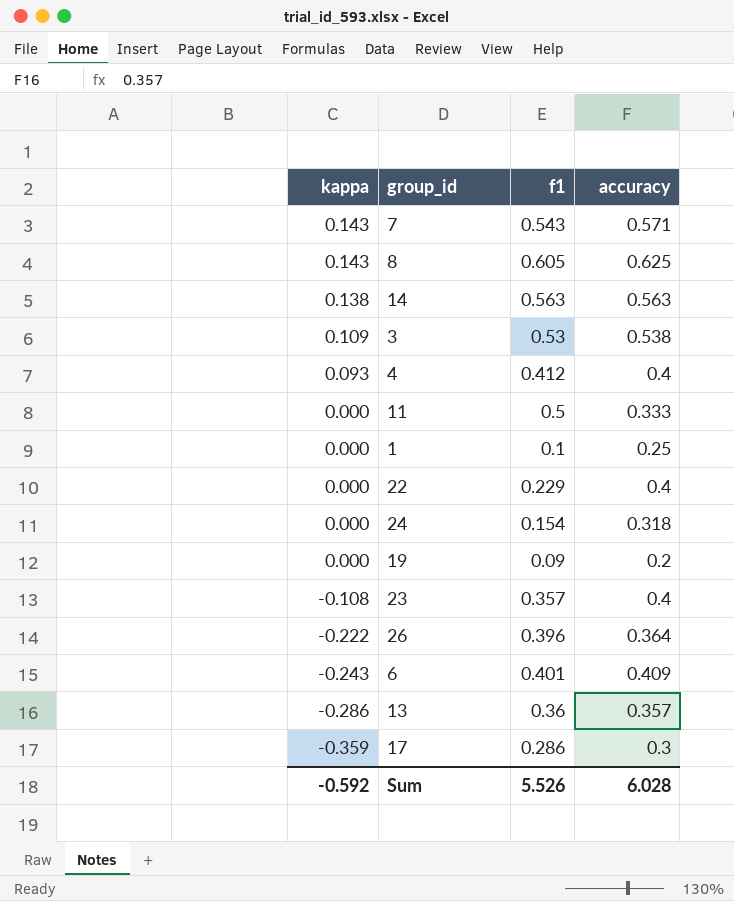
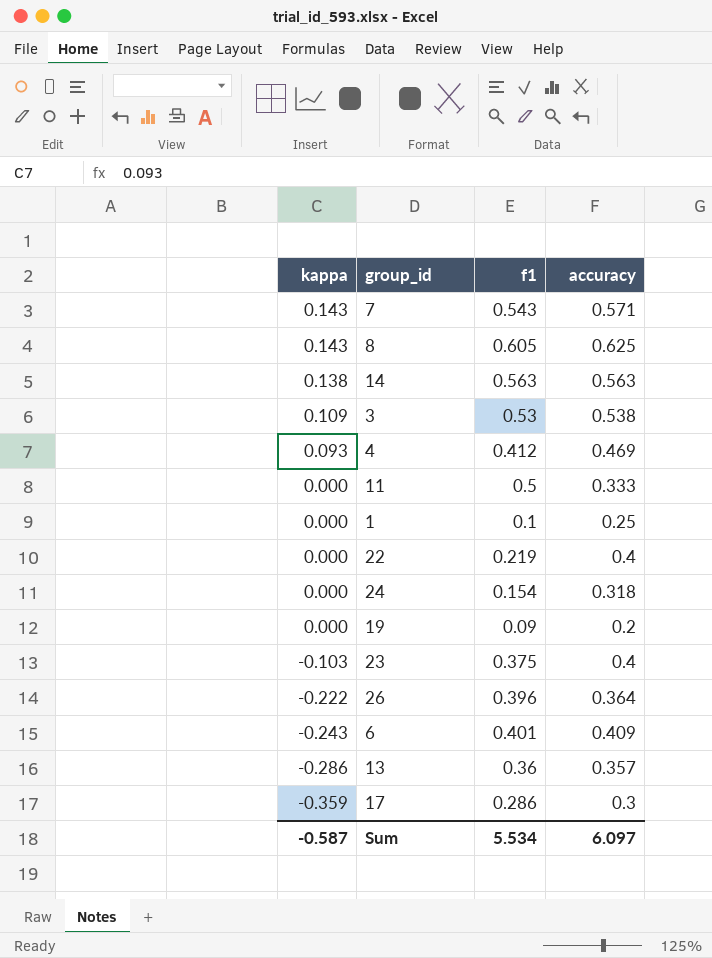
4 | accuracy: 0.4 -> 0.469
22 | f1: 0.229 -> 0.219
23 | kappa: -0.108 -> -0.103
23 | f1: 0.357 -> 0.375
Sum | kappa: -0.592 -> -0.587
Sum | f1: 5.526 -> 5.534
Sum | accuracy: 6.028 -> 6.097

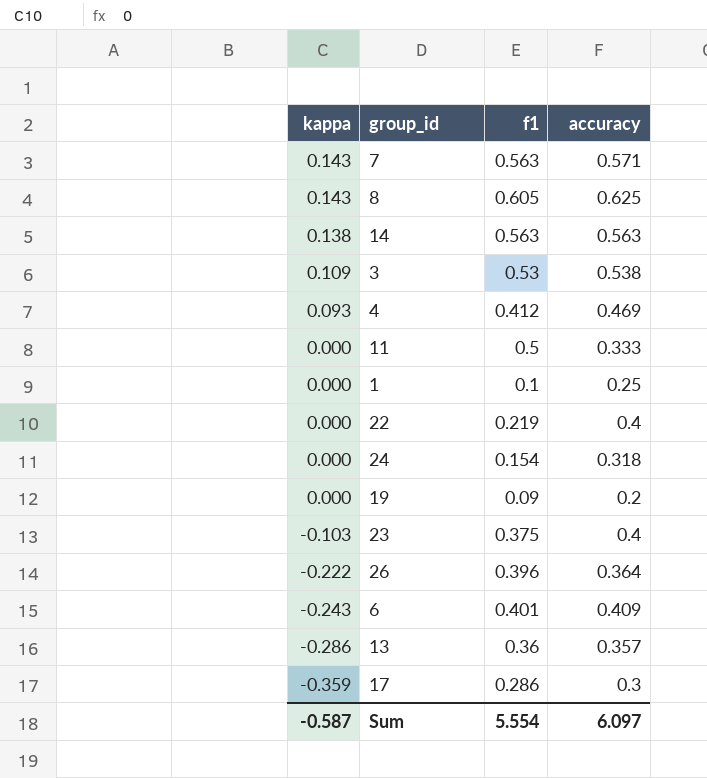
7 | f1: 0.543 -> 0.563
Sum | f1: 5.534 -> 5.554

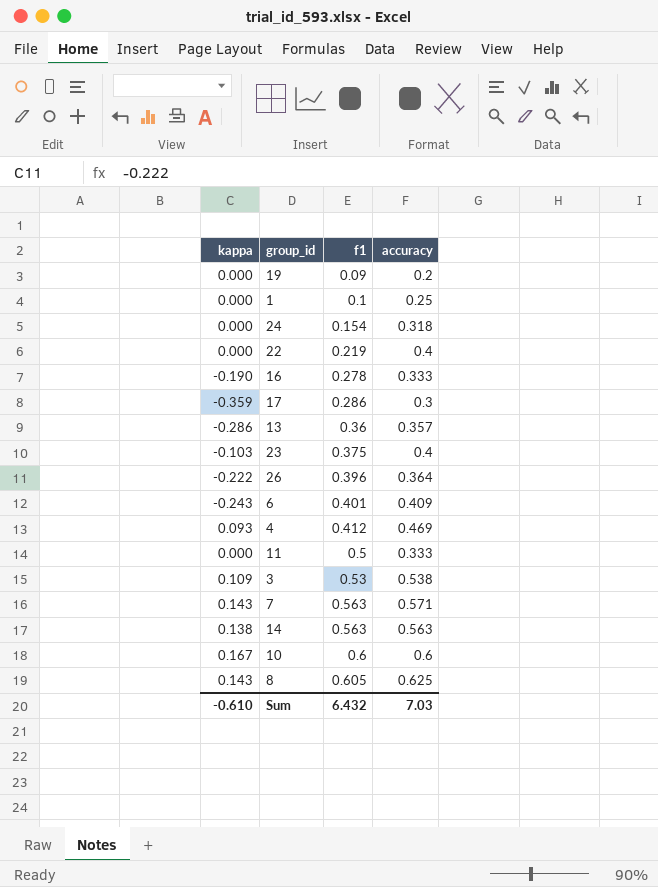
row order: kappa descending -> f1 ascending
row 16: none -> -0.190 | 0.278 | 0.333
row 10: none -> 0.167 | 0.6 | 0.6
Sum | kappa: -0.587 -> -0.610
Sum | f1: 5.554 -> 6.432
Sum | accuracy: 6.097 -> 7.03

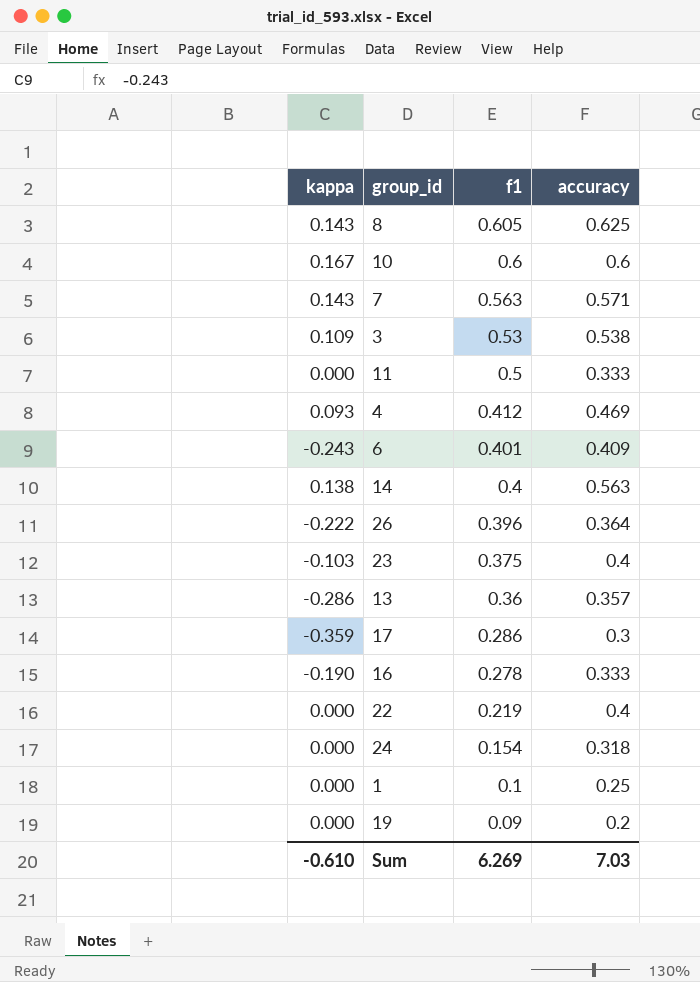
row order: f1 ascending -> f1 descending
14 | f1: 0.563 -> 0.4
Sum | f1: 6.432 -> 6.269

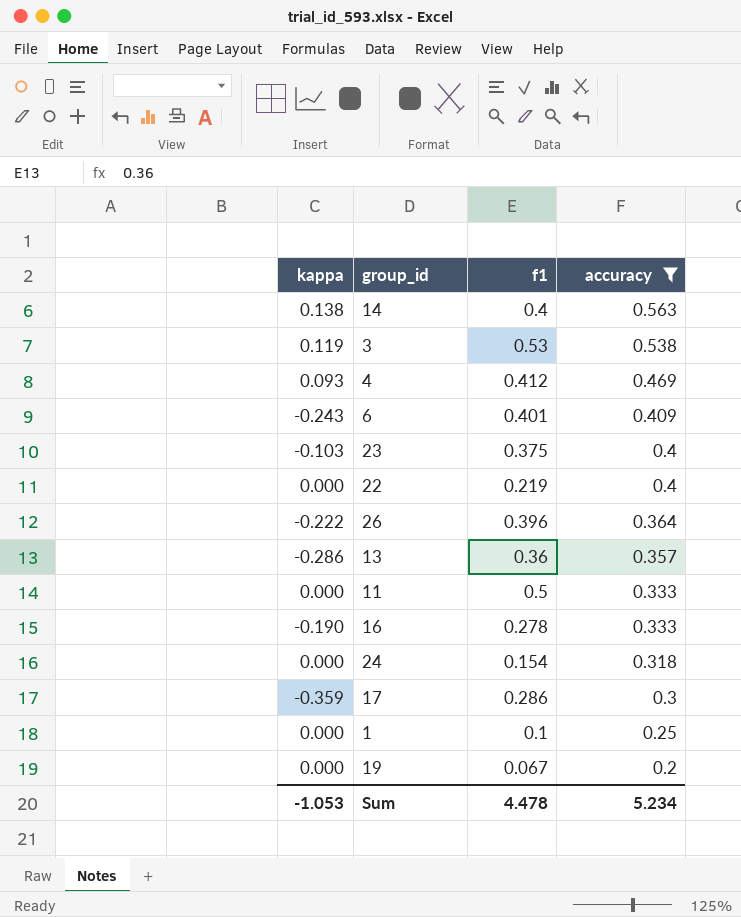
filter: none -> accuracy <= 0.563
row order: f1 descending -> accuracy descending
3 | kappa: 0.109 -> 0.119
19 | f1: 0.09 -> 0.067
Sum | kappa: -0.610 -> -1.053
Sum | f1: 6.269 -> 4.478
Sum | accuracy: 7.03 -> 5.234

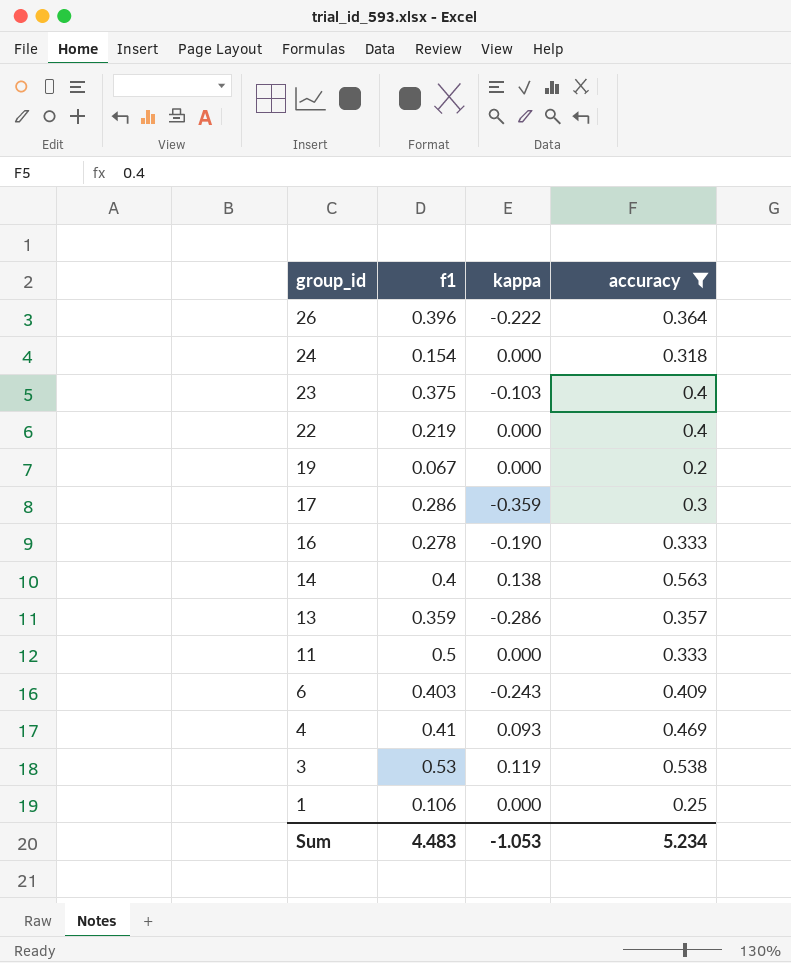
row order: accuracy descending -> group_id descending
column kappa | position: 1 -> 3
13 | f1: 0.36 -> 0.359
6 | f1: 0.401 -> 0.403
4 | f1: 0.412 -> 0.41
1 | f1: 0.1 -> 0.106
Sum | f1: 4.478 -> 4.483

